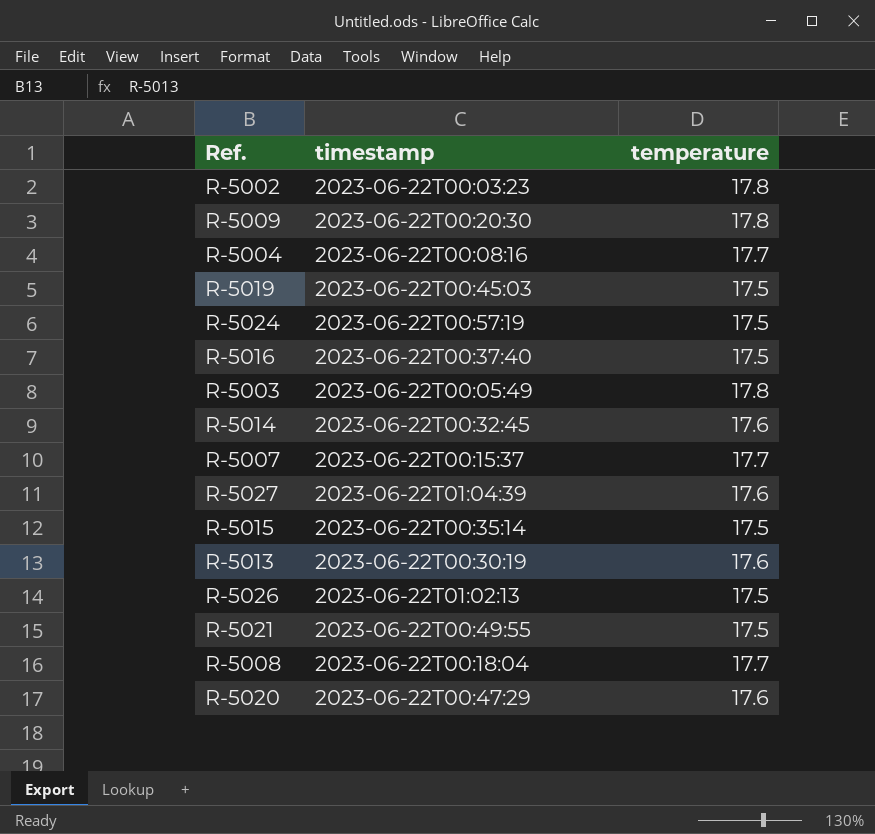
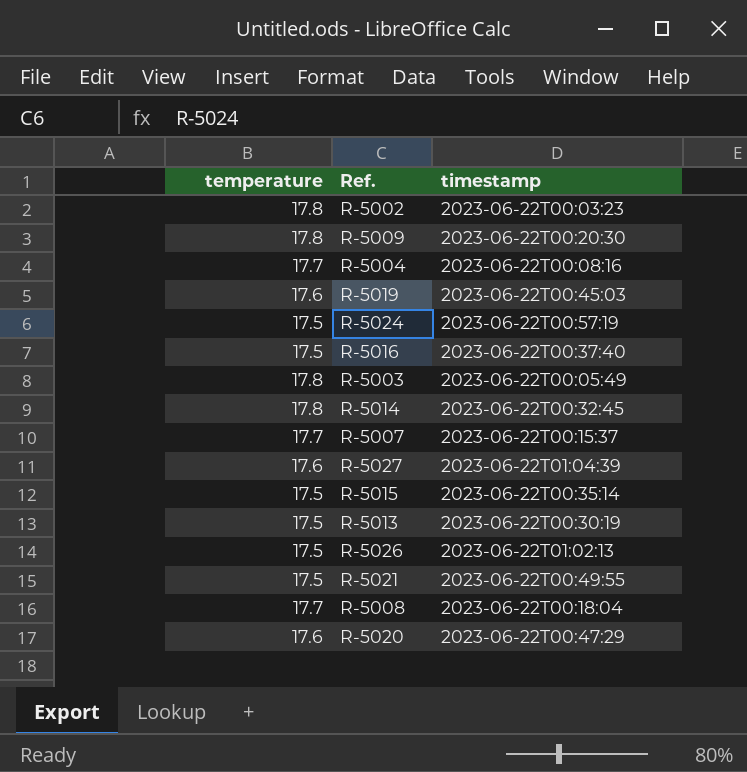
column temperature | position: 3 -> 1
R-5019 | temperature: 17.5 -> 17.6
R-5014 | temperature: 17.6 -> 17.8
R-5013 | temperature: 17.6 -> 17.5

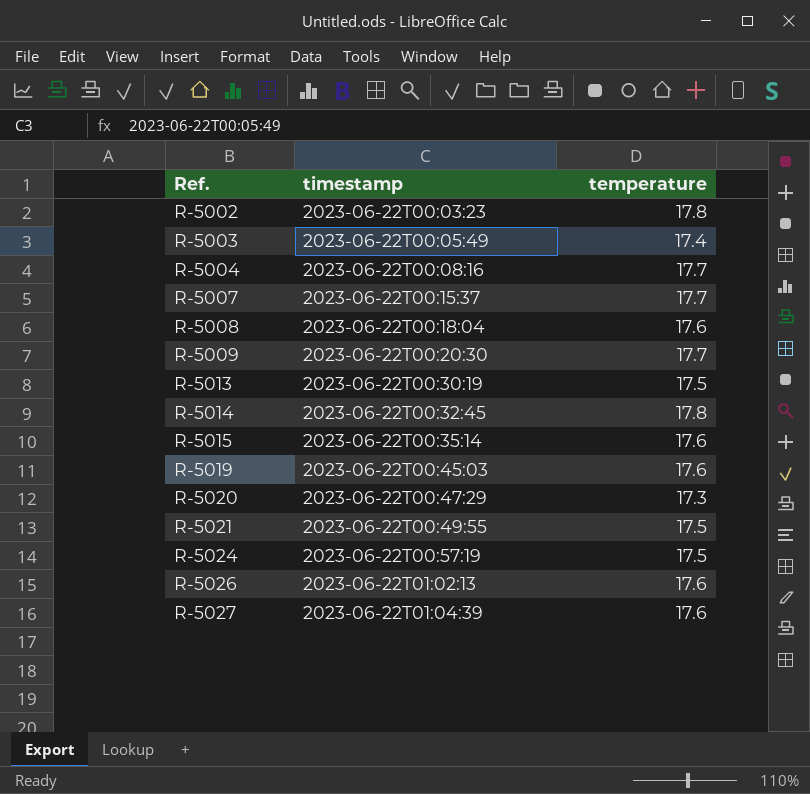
row order: none -> Ref. ascending
column temperature | position: 1 -> 3
row R-5016: 17.5 | 2023-06-22T00:37:40 -> none
R-5003 | temperature: 17.8 -> 17.4
R-5008 | temperature: 17.7 -> 17.6
R-5009 | temperature: 17.8 -> 17.7
R-5015 | temperature: 17.5 -> 17.6
R-5020 | temperature: 17.6 -> 17.3
R-5026 | temperature: 17.5 -> 17.6

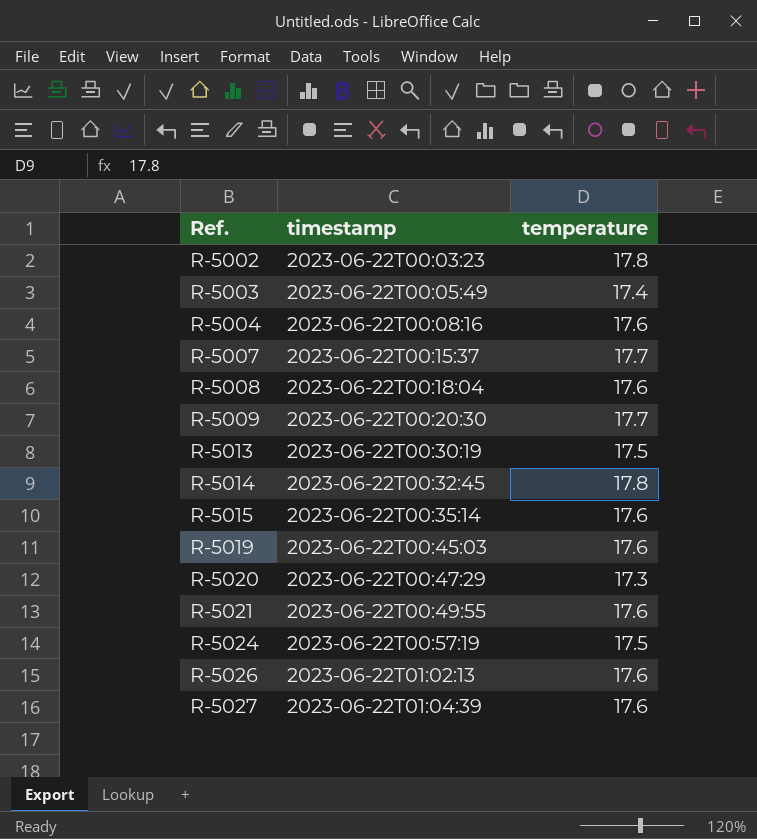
R-5004 | temperature: 17.7 -> 17.6
R-5021 | temperature: 17.5 -> 17.6

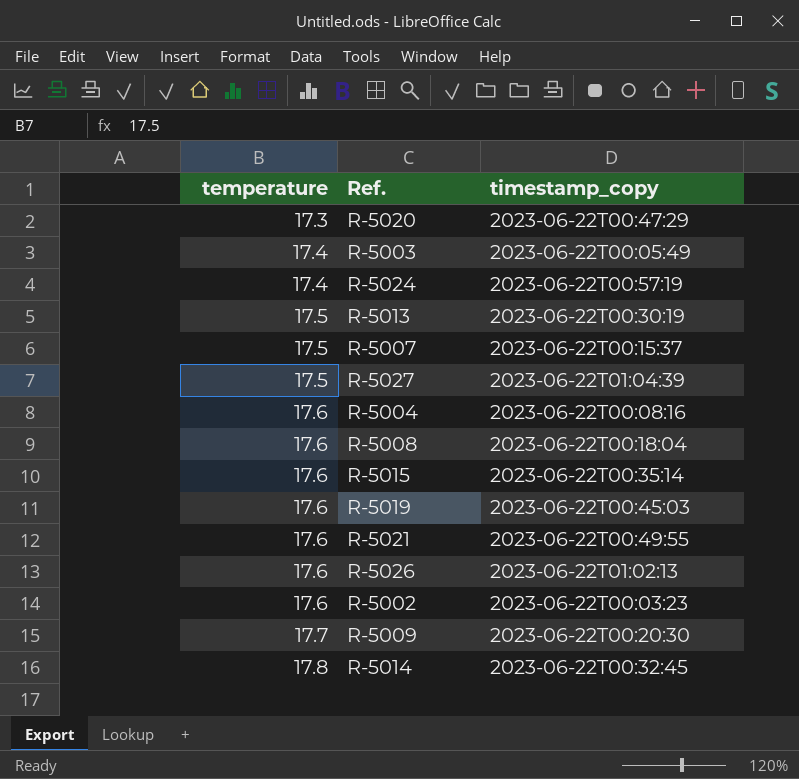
row order: Ref. ascending -> temperature ascending
column temperature | position: 3 -> 1
column name: timestamp -> timestamp_copy
R-5024 | temperature: 17.5 -> 17.4
R-5007 | temperature: 17.7 -> 17.5
R-5027 | temperature: 17.6 -> 17.5
R-5002 | temperature: 17.8 -> 17.6

